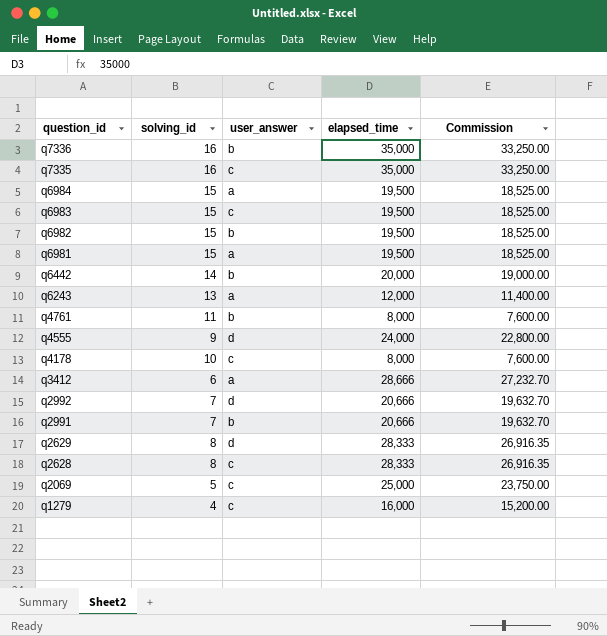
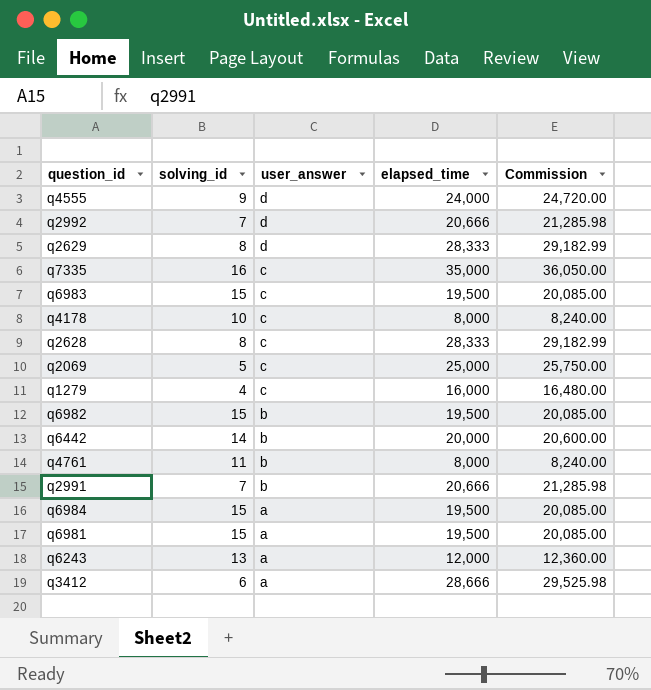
row order: question_id descending -> user_answer descending
column Commission | formula: [elapsed_time] * 0.95 -> [elapsed_time] * 1.03
row q7336: 16 | b | 35,000 | 33,250.00 -> none

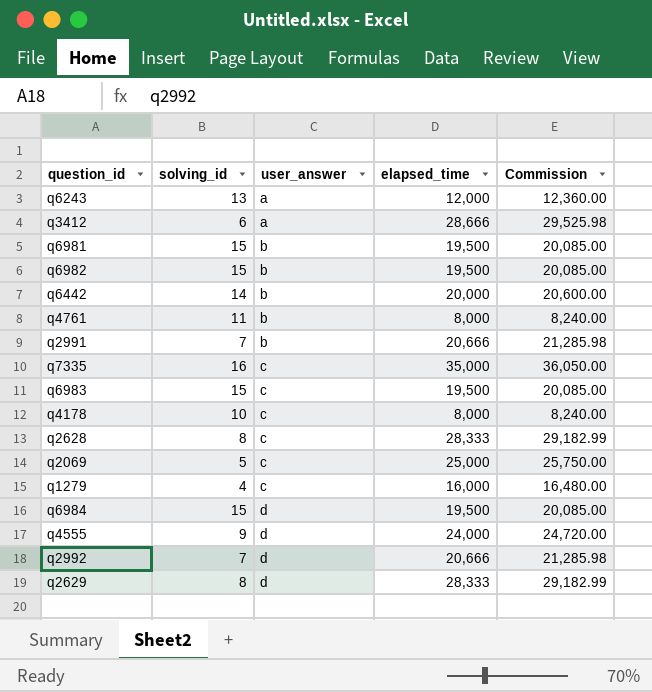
row order: user_answer descending -> user_answer ascending
q6981 | user_answer: a -> b
q6984 | user_answer: a -> d

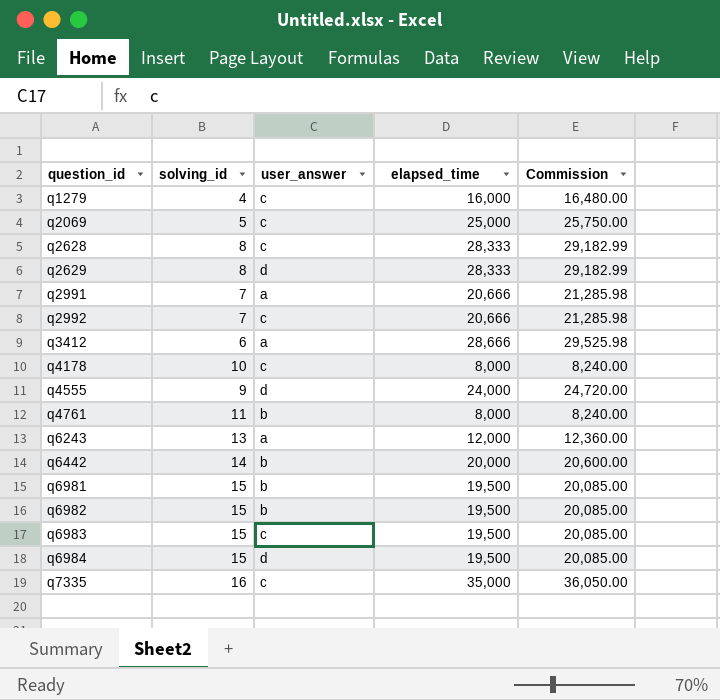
row order: user_answer ascending -> question_id ascending
q2991 | user_answer: b -> a
q2992 | user_answer: d -> c

